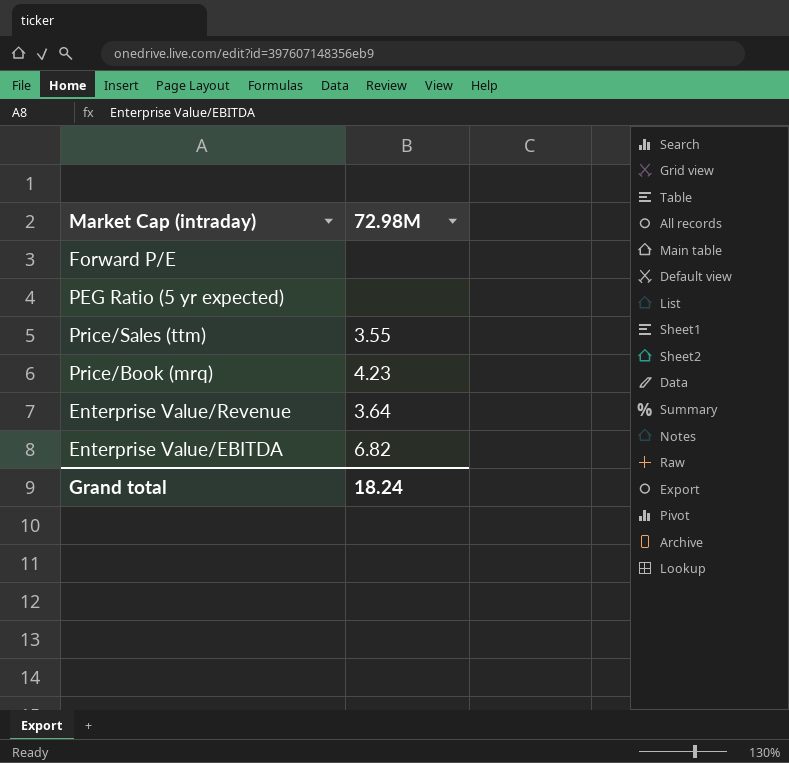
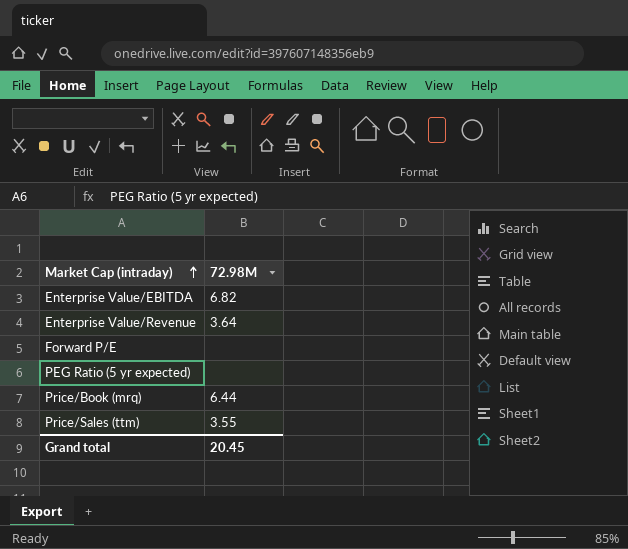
row order: none -> Market Cap (intraday) ascending
Price/Book (mrq) | 72.98M: 4.23 -> 6.44
Grand total | 72.98M: 18.24 -> 20.45

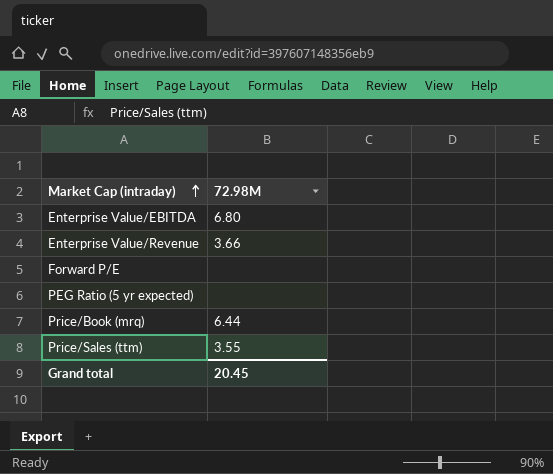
Enterprise Value/EBITDA | 72.98M: 6.82 -> 6.80
Enterprise Value/Revenue | 72.98M: 3.64 -> 3.66

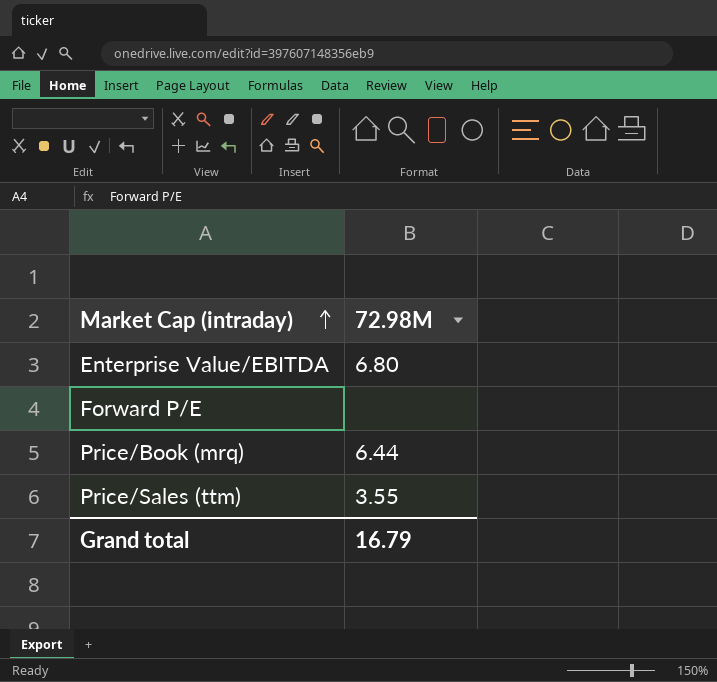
row Enterprise Value/Revenue: 3.66 -> none
row PEG Ratio (5 yr expected): none -> none
Grand total | 72.98M: 20.45 -> 16.79

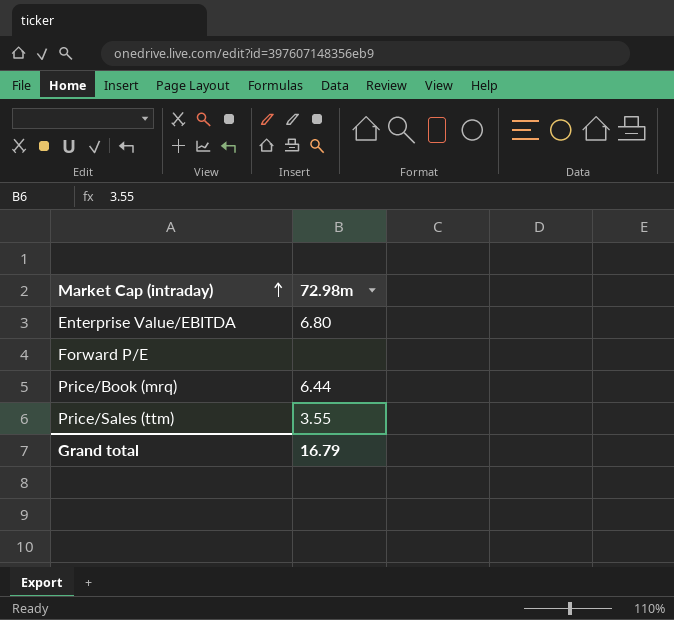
column name: 72.98M -> 72.98m

